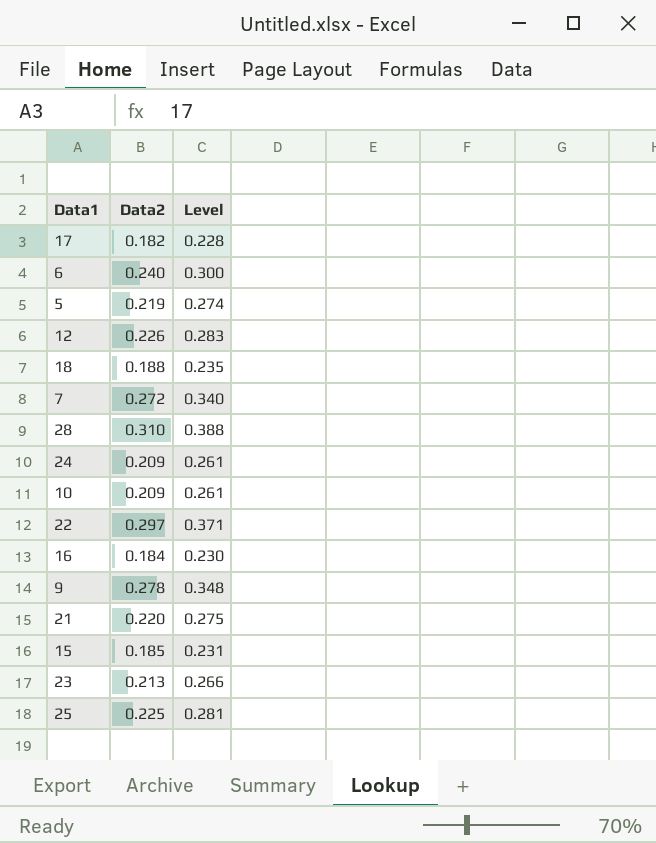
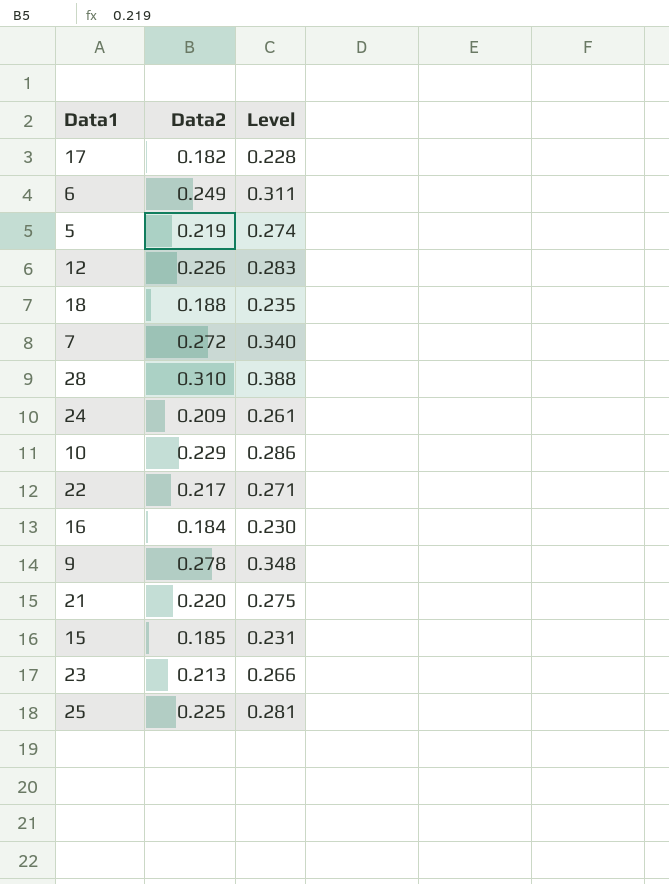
6 | Data2: 0.240 -> 0.249
6 | Level: 0.300 -> 0.311
10 | Data2: 0.209 -> 0.229
10 | Level: 0.261 -> 0.286
22 | Data2: 0.297 -> 0.217
22 | Level: 0.371 -> 0.271

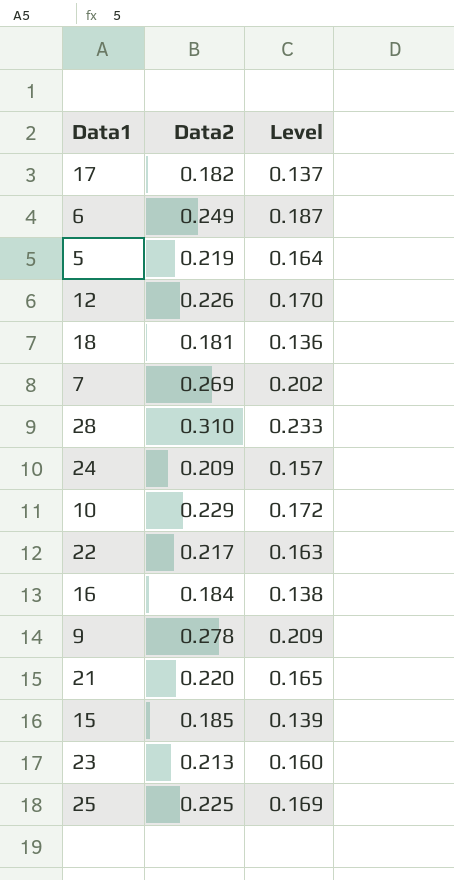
column Level | formula: [Data2] * 1.25 -> [Data2] * 0.75
18 | Data2: 0.188 -> 0.181
7 | Data2: 0.272 -> 0.269

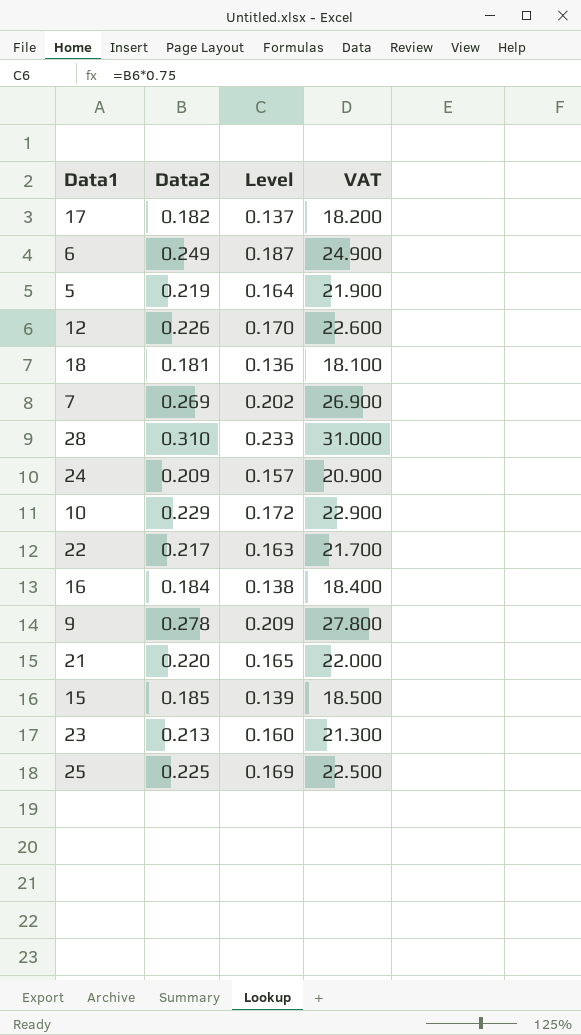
column VAT | formula: none -> [Data2] * 100

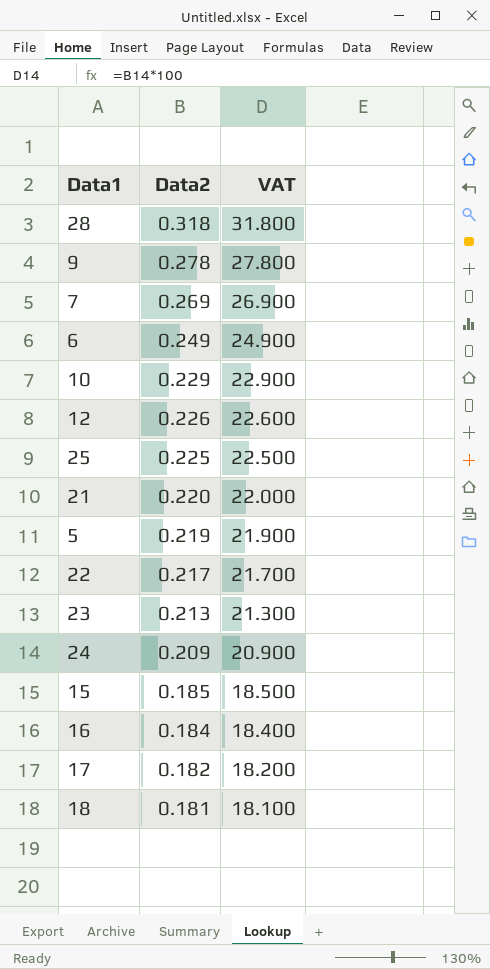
row order: none -> Data2 descending
column Level | formula: [Data2] * 0.75 -> none
28 | Data2: 0.310 -> 0.318
28 | VAT: 31.000 -> 31.800

